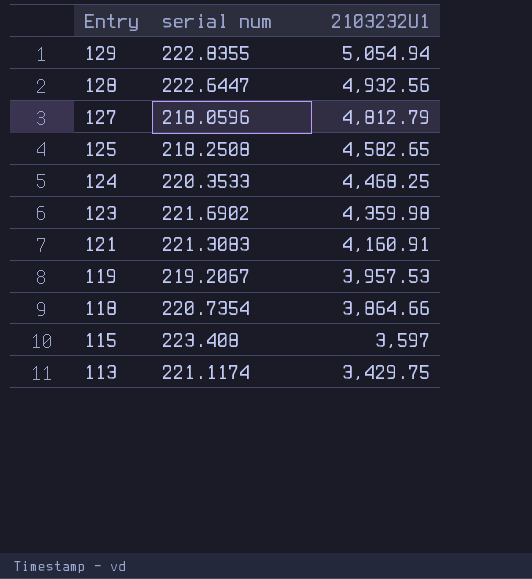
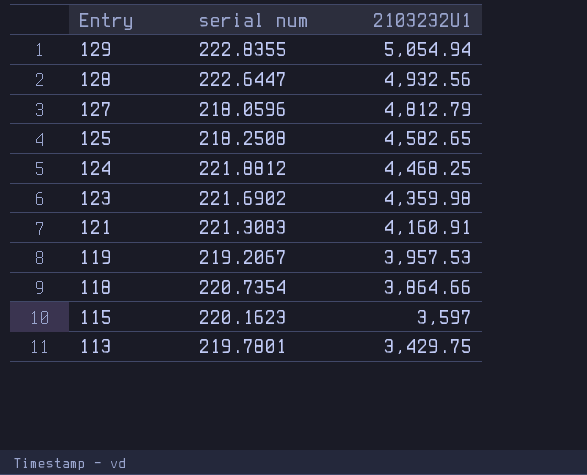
124 | serial num: 220.3533 -> 221.8812
115 | serial num: 223.408 -> 220.1623
113 | serial num: 221.1174 -> 219.7801

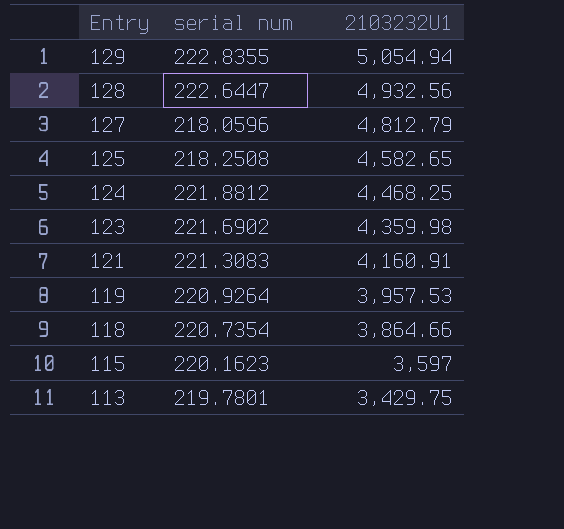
119 | serial num: 219.2067 -> 220.9264

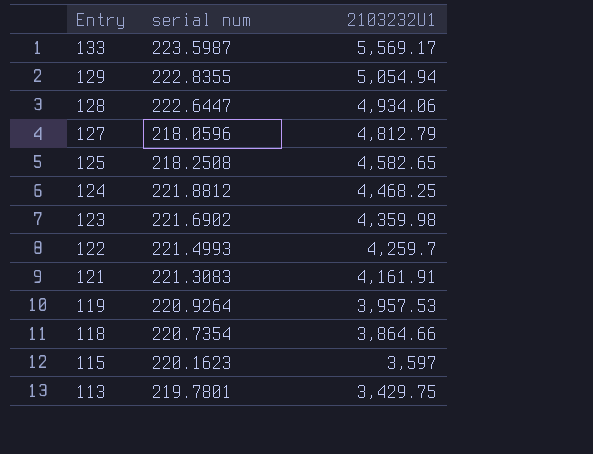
row 133: none -> 223.5987 | 5,569.17
128 | 2103232U1: 4,932.56 -> 4,934.06
row 122: none -> 221.4993 | 4,259.7
121 | 2103232U1: 4,160.91 -> 4,161.91

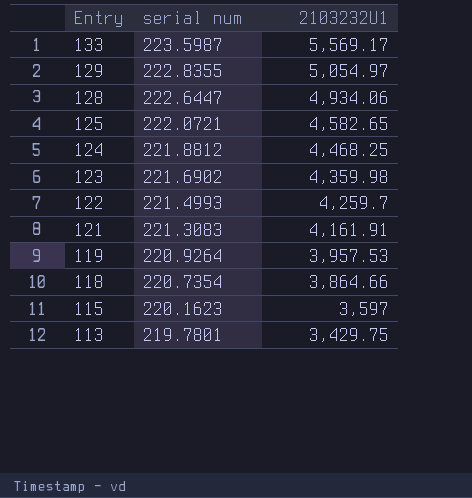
row 127: 218.0596 | 4,812.79 -> none
129 | 2103232U1: 5,054.94 -> 5,054.97
125 | serial num: 218.2508 -> 222.0721

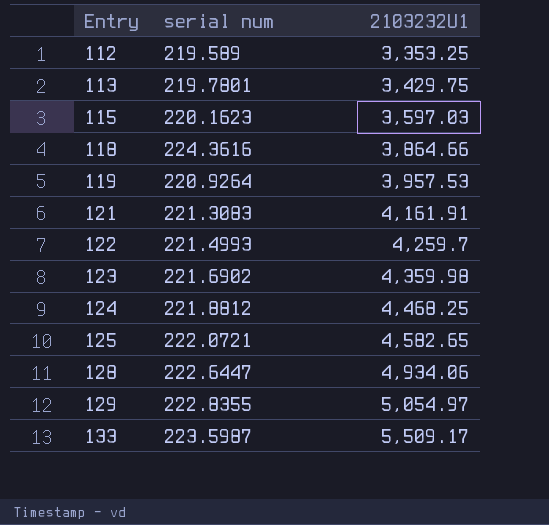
row order: Entry descending -> Entry ascending
row 112: none -> 219.589 | 3,353.25
115 | 2103232U1: 3,597 -> 3,597.03
118 | serial num: 220.7354 -> 224.3616
133 | 2103232U1: 5,569.17 -> 5,509.17

